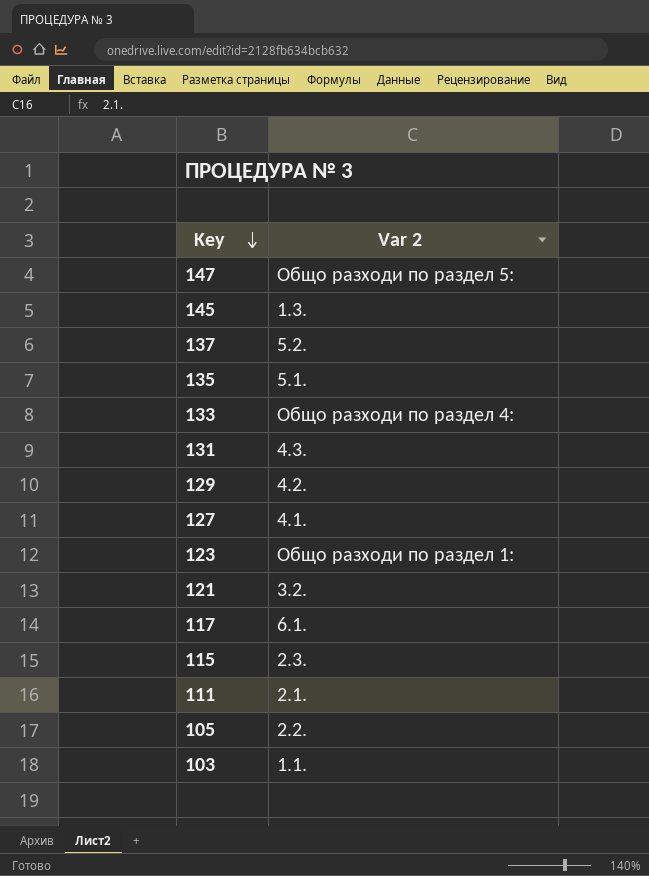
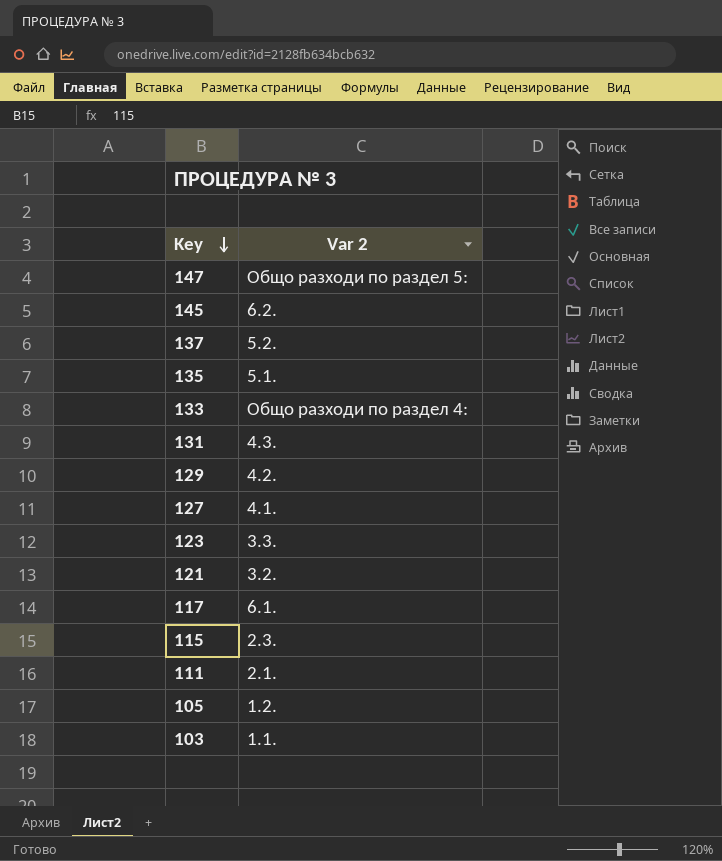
145 | Var 2: 1.3. -> 6.2.
123 | Var 2: Общо разходи по раздел 1: -> 3.3.
105 | Var 2: 2.2. -> 1.2.

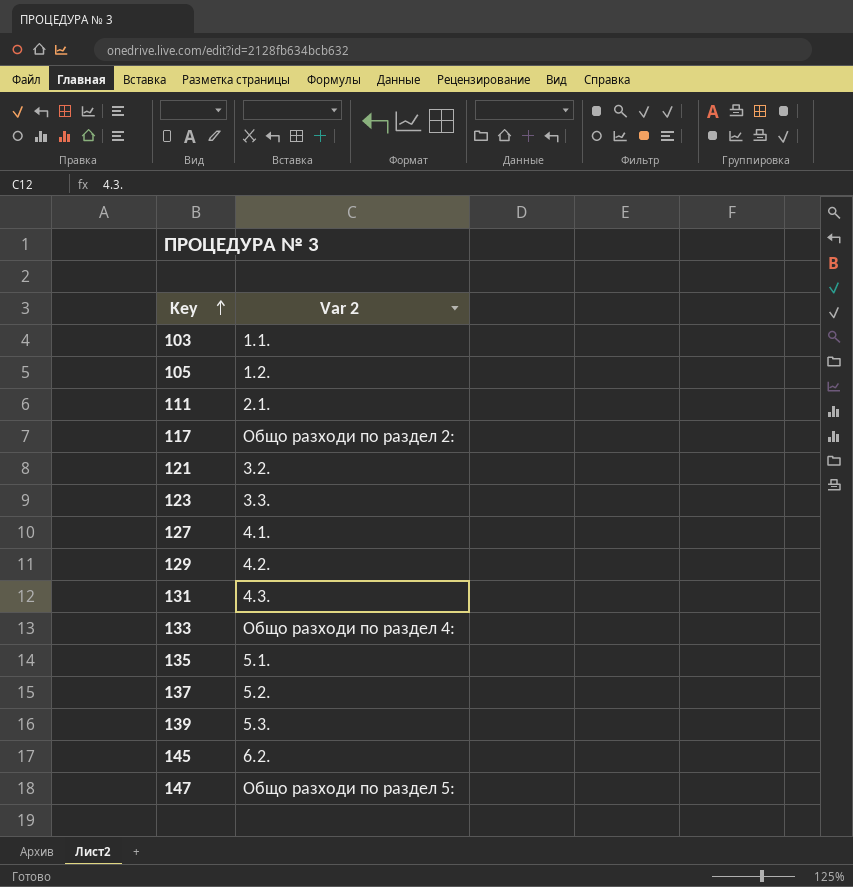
row order: Key descending -> Key ascending
row 115: 2.3. -> none
117 | Var 2: 6.1. -> Общо разходи по раздел 2:
row 139: none -> 5.3.

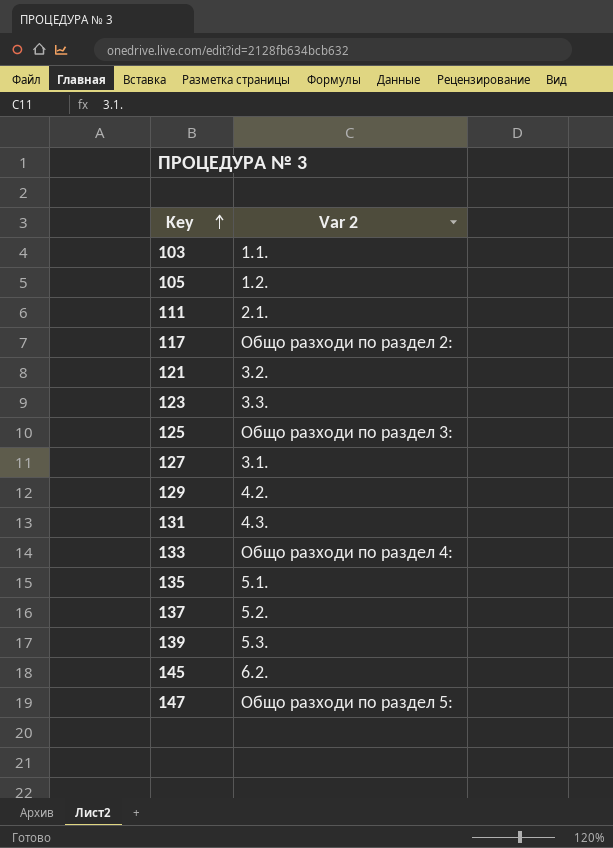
row 125: none -> Общо разходи по раздел 3:
127 | Var 2: 4.1. -> 3.1.

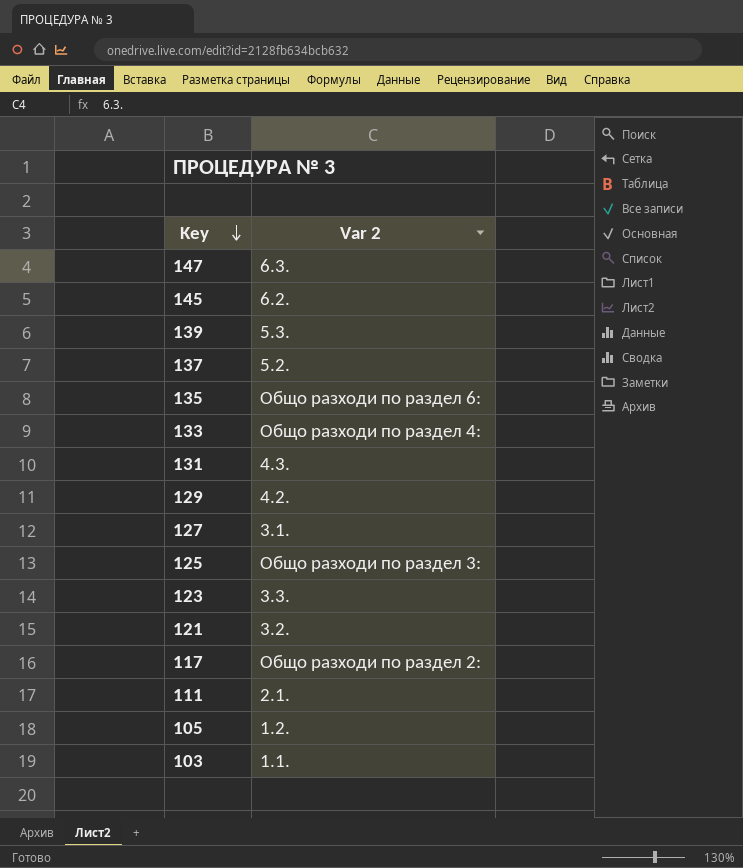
row order: Key ascending -> Key descending
147 | Var 2: Общо разходи по раздел 5: -> 6.3.
135 | Var 2: 5.1. -> Общо разходи по раздел 6:

